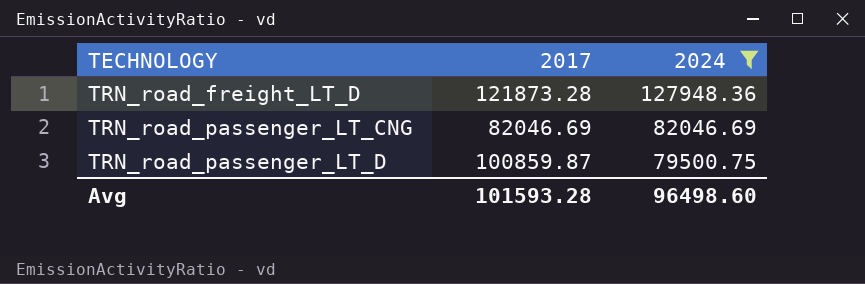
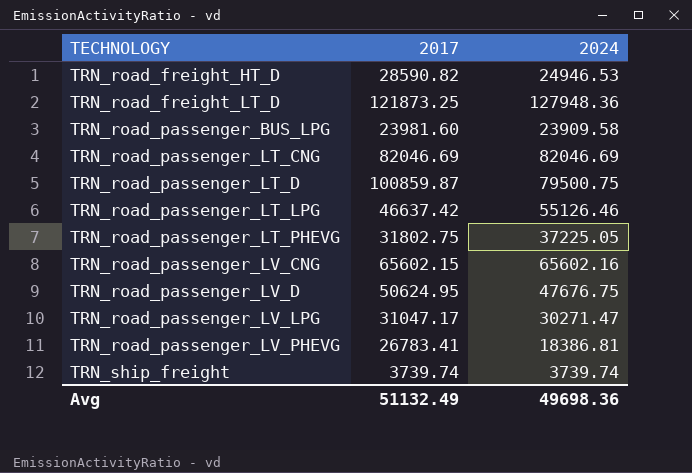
filter: 2024 >= 79500.75 -> none
TRN_road_freight_LT_D | 2017: 121873.28 -> 121873.25
Avg | 2017: 101593.28 -> 51132.49
Avg | 2024: 96498.60 -> 49698.36

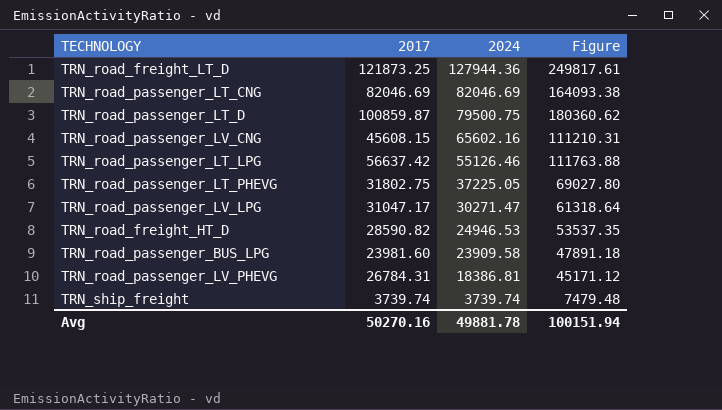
row order: TECHNOLOGY ascending -> 2024 descending
column Figure | formula: none -> [2017] + [2024]
row TRN_road_passenger_LV_D: 50624.95 | 47676.75 -> none
TRN_road_freight_LT_D | 2024: 127948.36 -> 127944.36
TRN_road_passenger_LV_CNG | 2017: 65602.15 -> 45608.15
TRN_road_passenger_LT_LPG | 2017: 46637.42 -> 56637.42
TRN_road_passenger_LV_PHEVG | 2017: 26783.41 -> 26784.31
Avg | 2017: 51132.49 -> 50270.16
Avg | 2024: 49698.36 -> 49881.78

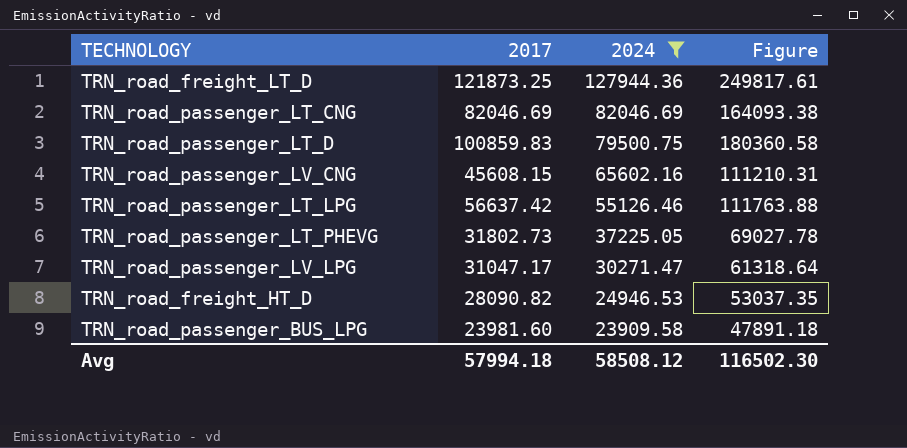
filter: none -> 2024 >= 23909.58
TRN_road_passenger_LT_D | 2017: 100859.87 -> 100859.83
TRN_road_passenger_LT_D | Figure: 180360.62 -> 180360.58
TRN_road_passenger_LT_PHEVG | 2017: 31802.75 -> 31802.73
TRN_road_passenger_LT_PHEVG | Figure: 69027.80 -> 69027.78
TRN_road_freight_HT_D | 2017: 28590.82 -> 28090.82
TRN_road_freight_HT_D | Figure: 53537.35 -> 53037.35
Avg | 2017: 50270.16 -> 57994.18
Avg | 2024: 49881.78 -> 58508.12
Avg | Figure: 100151.94 -> 116502.30

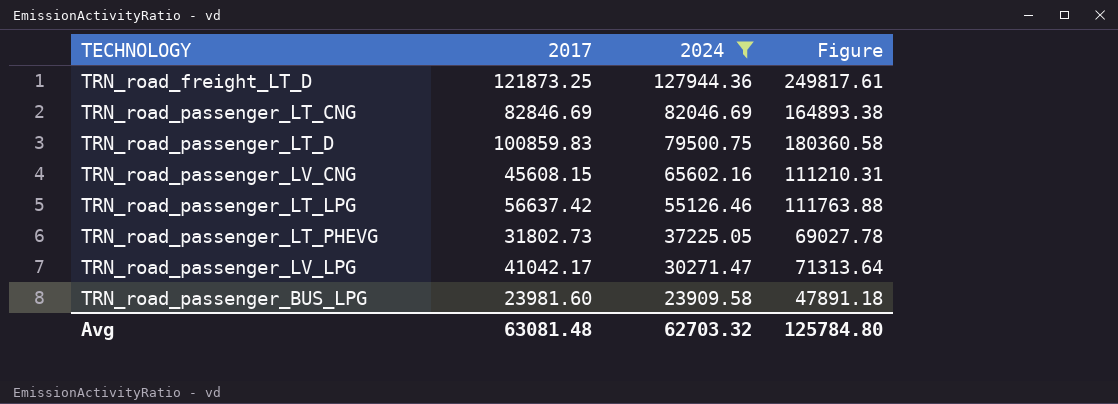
row TRN_road_freight_HT_D: 28090.82 | 24946.53 | 53037.35 -> none
TRN_road_passenger_LT_CNG | 2017: 82046.69 -> 82846.69
TRN_road_passenger_LT_CNG | Figure: 164093.38 -> 164893.38
TRN_road_passenger_LV_LPG | 2017: 31047.17 -> 41042.17
TRN_road_passenger_LV_LPG | Figure: 61318.64 -> 71313.64
Avg | 2017: 57994.18 -> 63081.48
Avg | 2024: 58508.12 -> 62703.32
Avg | Figure: 116502.30 -> 125784.80

